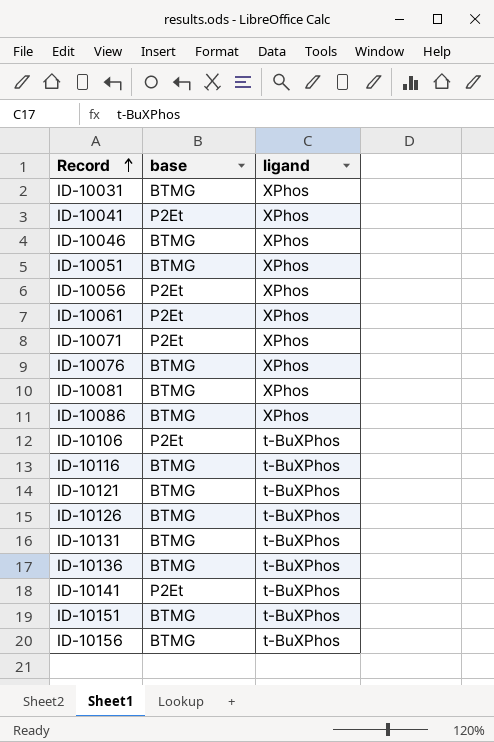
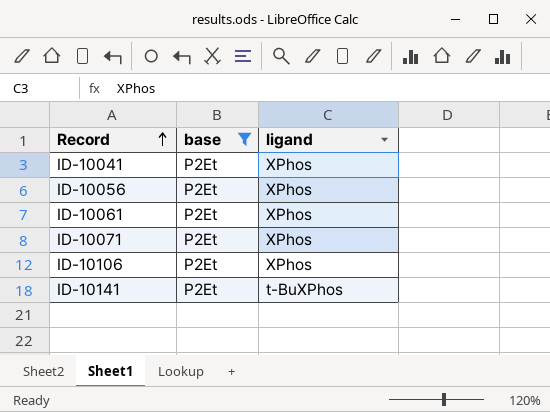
filter: none -> base = P2Et
ID-10106 | ligand: t-BuXPhos -> XPhos

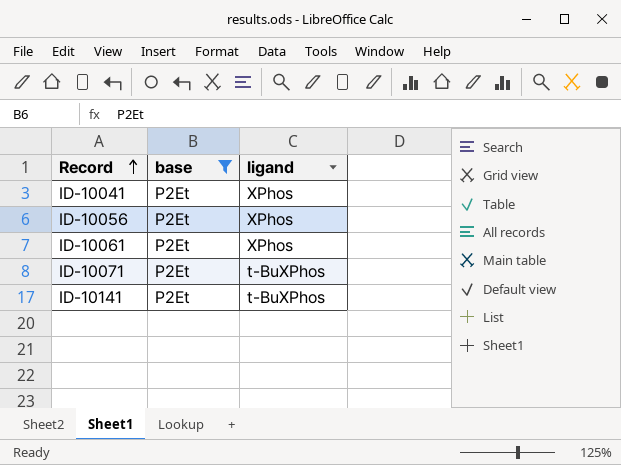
row ID-10106: P2Et | XPhos -> none
ID-10071 | ligand: XPhos -> t-BuXPhos

